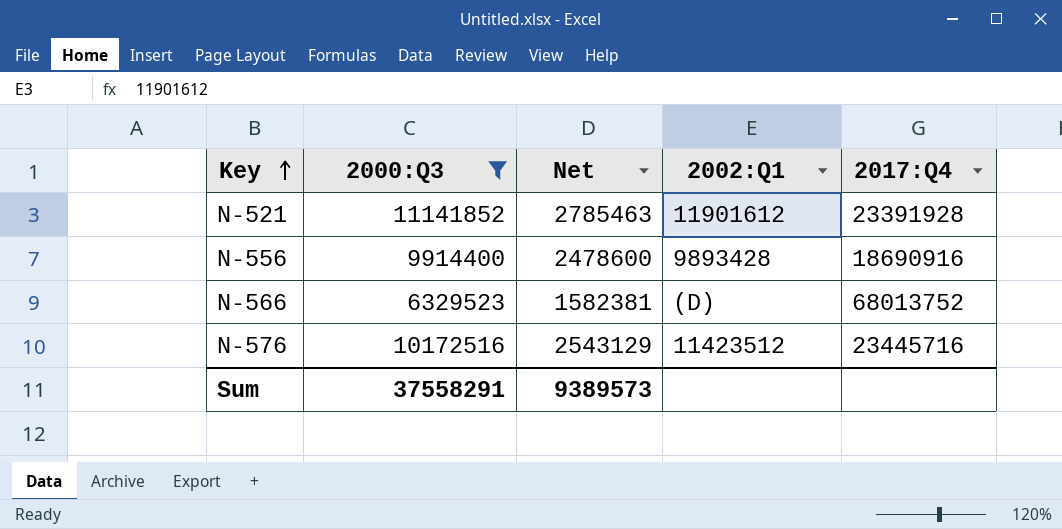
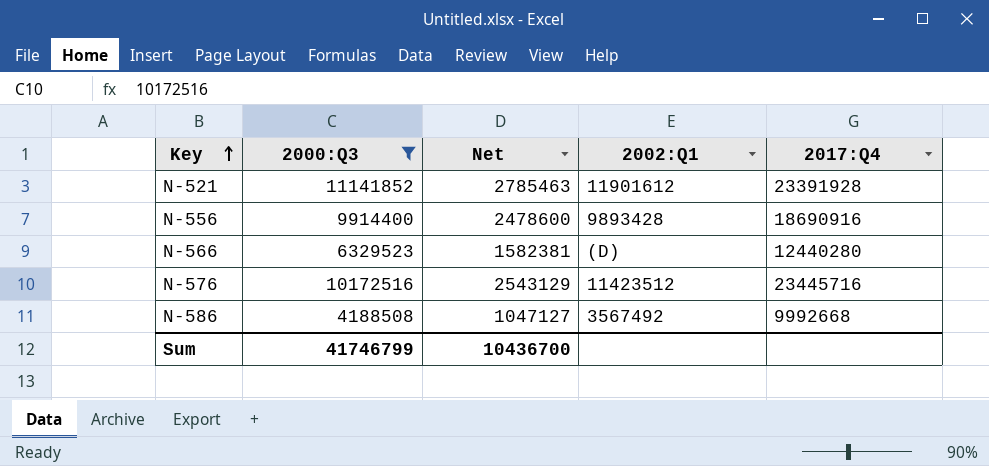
N-566 | 2017:Q4: 68013752 -> 12440280
row N-586: none -> 4188508 | 1047127 | 3567492 | 9992668
Sum | 2000:Q3: 37558291 -> 41746799
Sum | Net: 9389573 -> 10436700

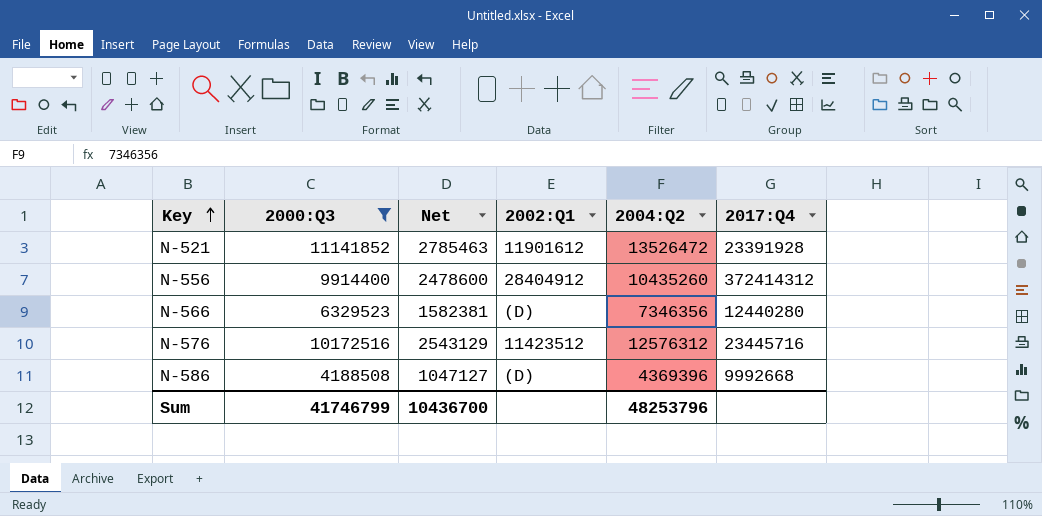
column 2004:Q2 | position: none -> 5
N-556 | 2002:Q1: 9893428 -> 28404912
N-556 | 2017:Q4: 18690916 -> 372414312
N-586 | 2002:Q1: 3567492 -> (D)

